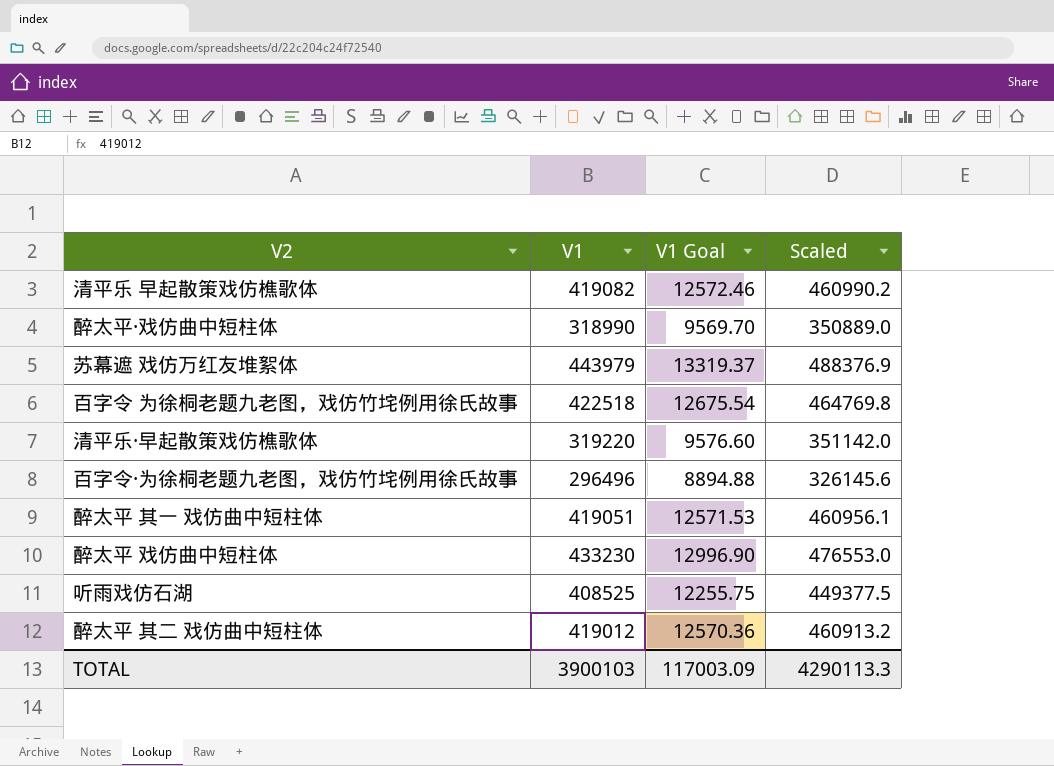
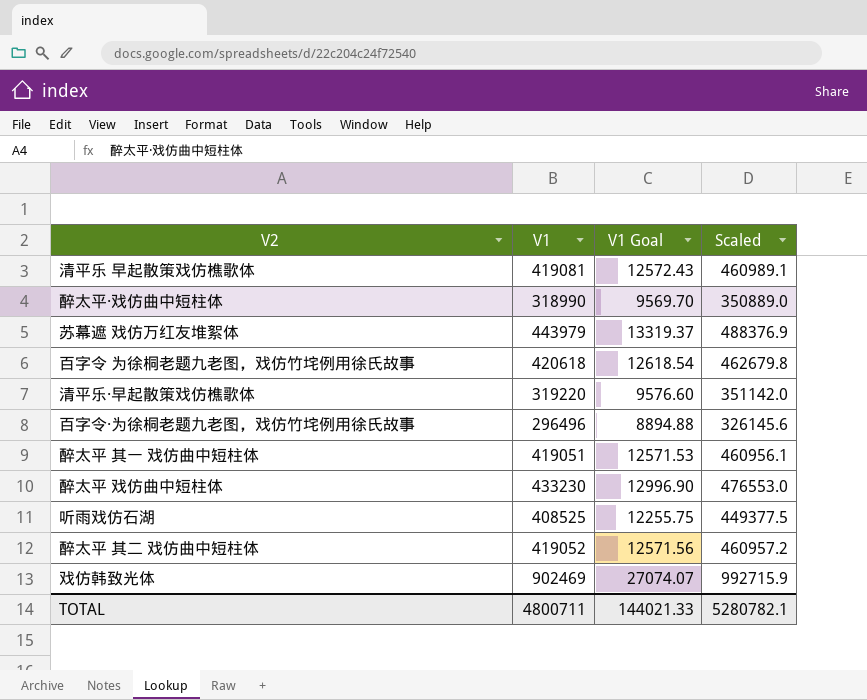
清平乐 早起散策戏仿樵歌体 | V1: 419082 -> 419081
清平乐 早起散策戏仿樵歌体 | V1 Goal: 12572.46 -> 12572.43
清平乐 早起散策戏仿樵歌体 | Scaled: 460990.2 -> 460989.1
百字令 为徐桐老题九老图，戏仿竹垞例用徐氏故事 | V1: 422518 -> 420618
百字令 为徐桐老题九老图，戏仿竹垞例用徐氏故事 | V1 Goal: 12675.54 -> 12618.54
百字令 为徐桐老题九老图，戏仿竹垞例用徐氏故事 | Scaled: 464769.8 -> 462679.8
醉太平 其二 戏仿曲中短柱体 | V1: 419012 -> 419052
醉太平 其二 戏仿曲中短柱体 | V1 Goal: 12570.36 -> 12571.56
醉太平 其二 戏仿曲中短柱体 | Scaled: 460913.2 -> 460957.2
row 戏仿韩致光体: none -> 902469 | 27074.07 | 992715.9
TOTAL | V1: 3900103 -> 4800711
TOTAL | V1 Goal: 117003.09 -> 144021.33
TOTAL | Scaled: 4290113.3 -> 5280782.1

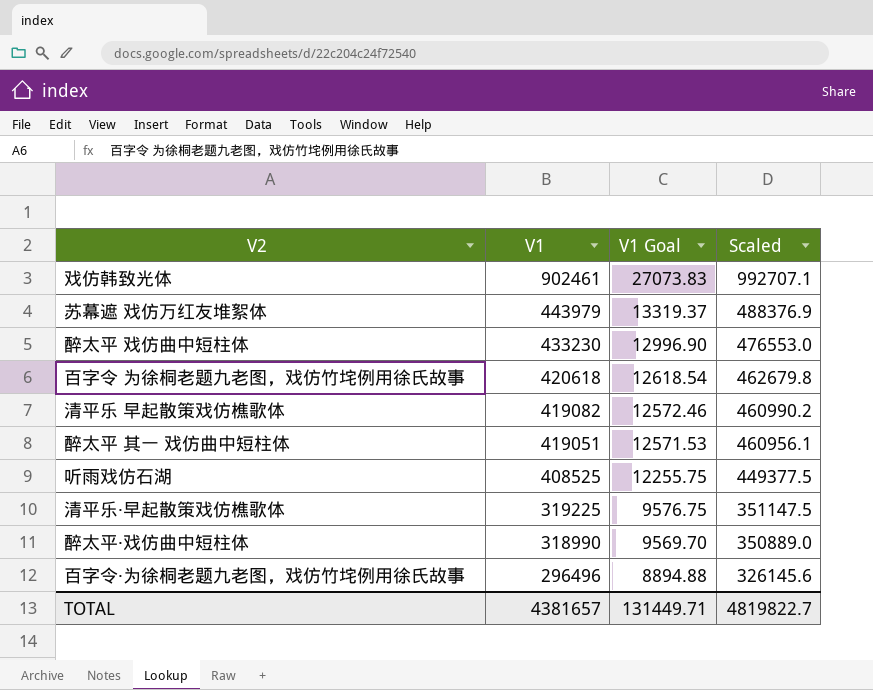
row order: none -> V1 descending
row 醉太平 其二 戏仿曲中短柱体: 419052 | 12571.56 | 460957.2 -> none
戏仿韩致光体 | V1: 902469 -> 902461
戏仿韩致光体 | V1 Goal: 27074.07 -> 27073.83
戏仿韩致光体 | Scaled: 992715.9 -> 992707.1
清平乐 早起散策戏仿樵歌体 | V1: 419081 -> 419082
清平乐 早起散策戏仿樵歌体 | V1 Goal: 12572.43 -> 12572.46
清平乐 早起散策戏仿樵歌体 | Scaled: 460989.1 -> 460990.2
清平乐·早起散策戏仿樵歌体 | V1: 319220 -> 319225
清平乐·早起散策戏仿樵歌体 | V1 Goal: 9576.60 -> 9576.75
清平乐·早起散策戏仿樵歌体 | Scaled: 351142.0 -> 351147.5
TOTAL | V1: 4800711 -> 4381657
TOTAL | V1 Goal: 144021.33 -> 131449.71
TOTAL | Scaled: 5280782.1 -> 4819822.7

